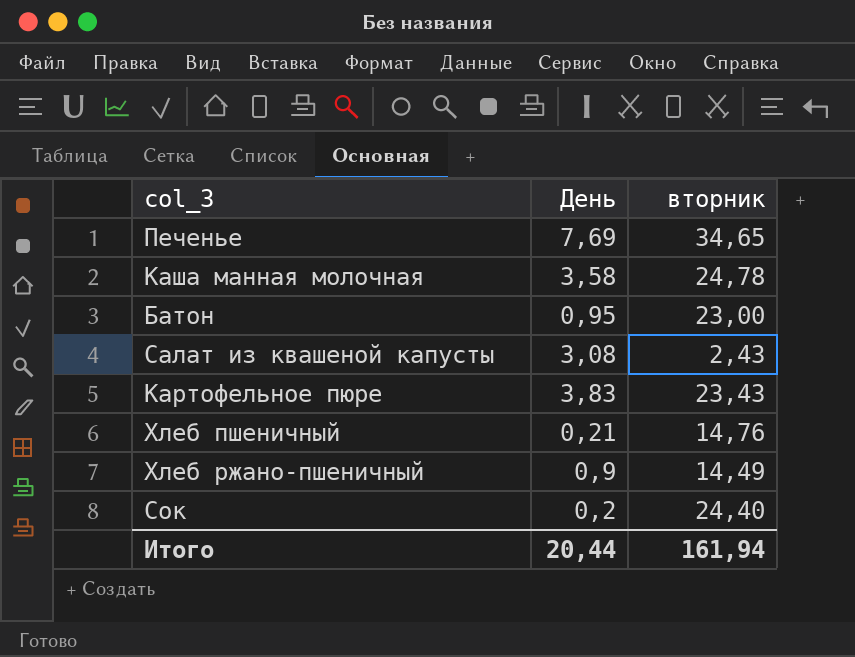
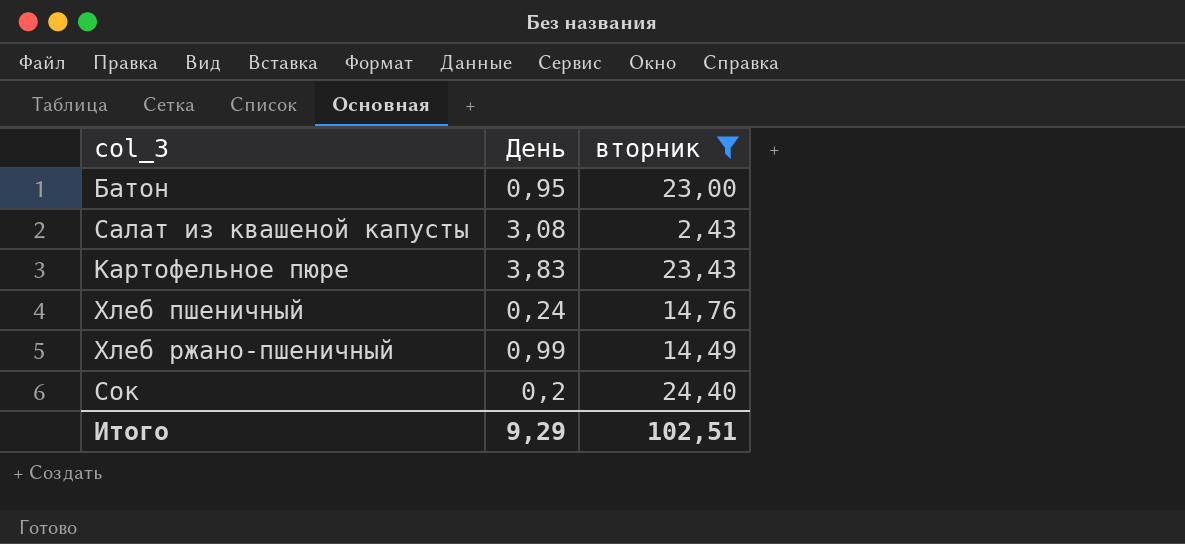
filter: none -> вторник <= 24,40
Хлеб пшеничный | День: 0,21 -> 0,24
Хлеб ржано-пшеничный | День: 0,9 -> 0,99
Итого | День: 20,44 -> 9,29
Итого | вторник: 161,94 -> 102,51

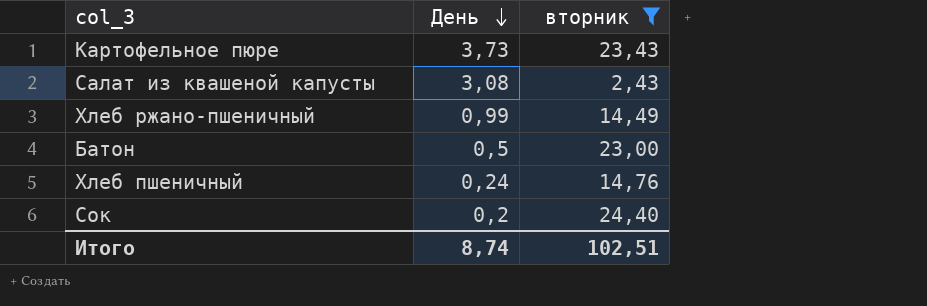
row order: none -> День descending
Картофельное пюре | День: 3,83 -> 3,73
Батон | День: 0,95 -> 0,5
Итого | День: 9,29 -> 8,74

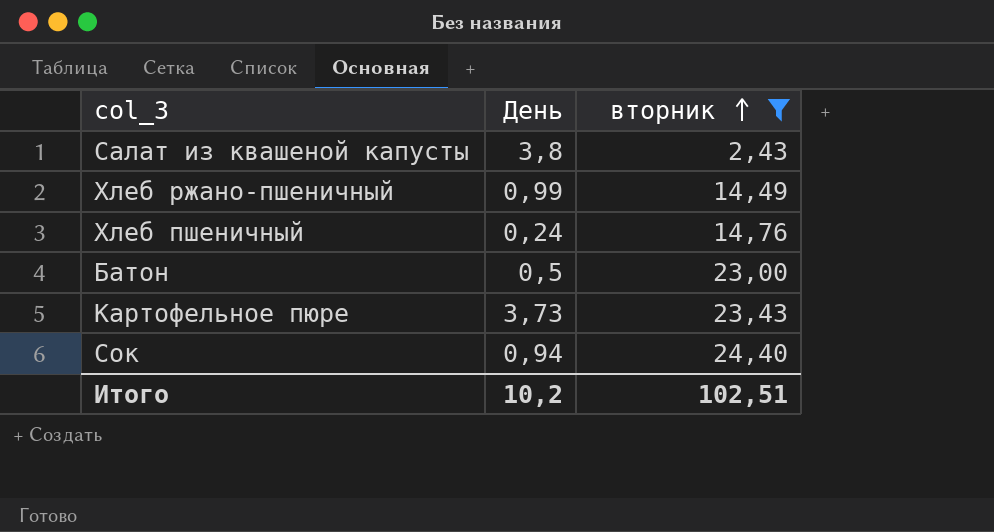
row order: День descending -> вторник ascending
Салат из квашеной капусты | День: 3,08 -> 3,8
Сок | День: 0,2 -> 0,94
Итого | День: 8,74 -> 10,2

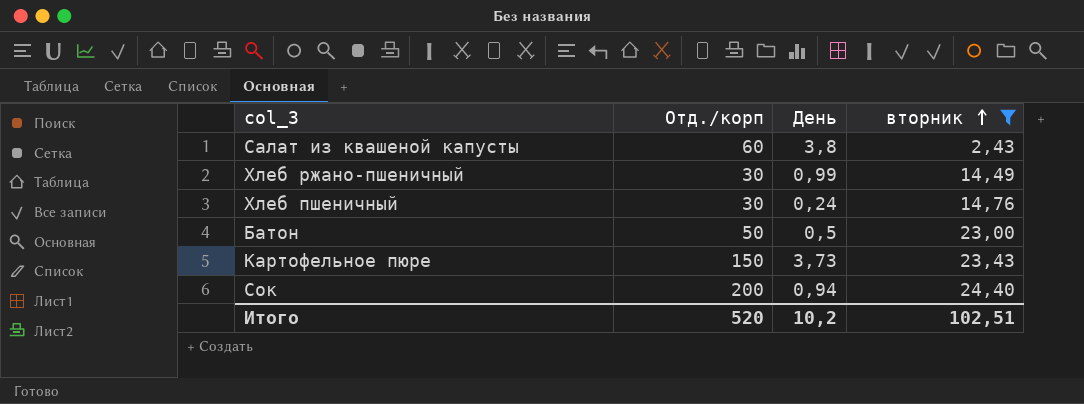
column Отд./корп | position: none -> 2

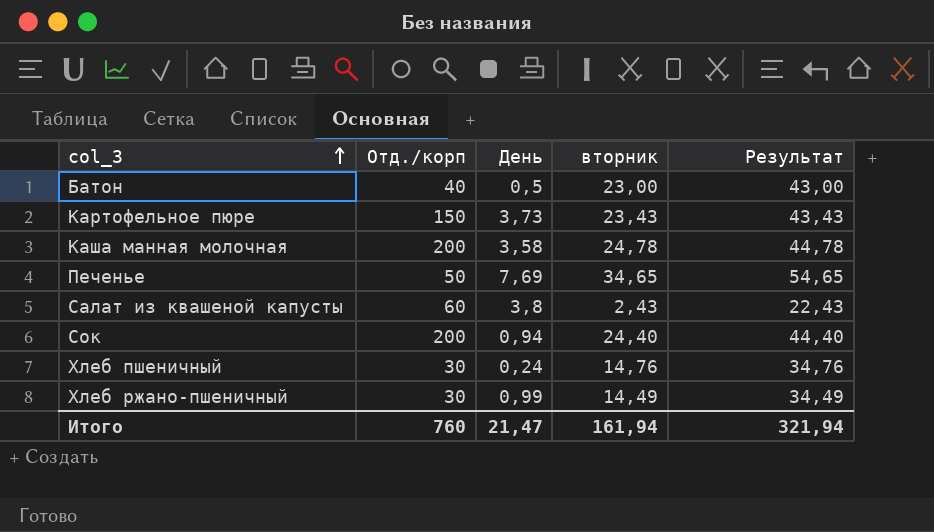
filter: вторник <= 24,40 -> none
row order: вторник ascending -> col_3 ascending
column Результат | formula: none -> [вторник] + 20
Батон | Отд./корп: 50 -> 40
Итого | Отд./корп: 520 -> 760
Итого | День: 10,2 -> 21,47
Итого | вторник: 102,51 -> 161,94

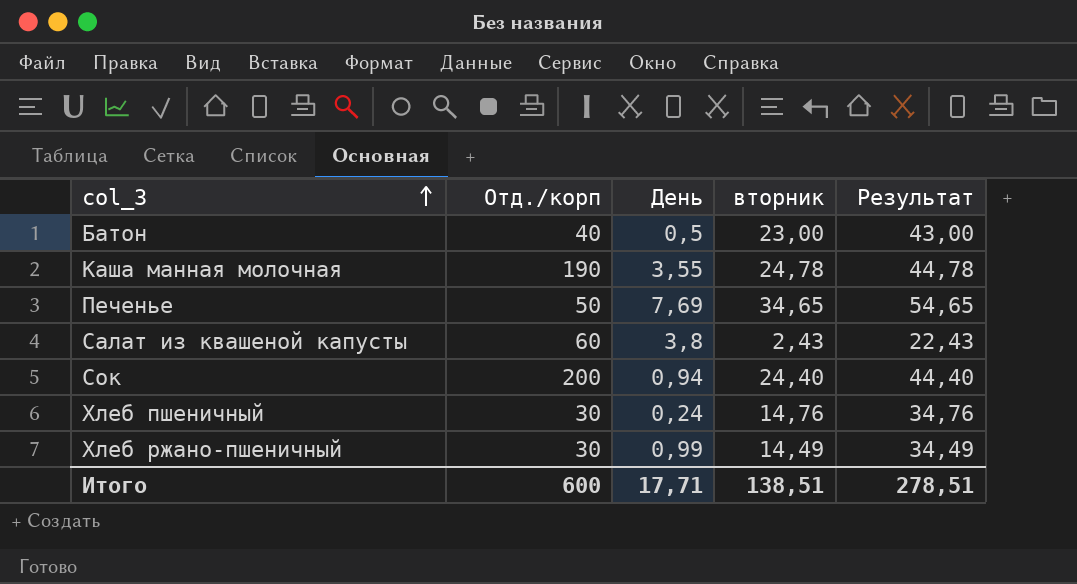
row Картофельное пюре: 150 | 3,73 | 23,43 | 43,43 -> none
Каша манная молочная | Отд./корп: 200 -> 190
Каша манная молочная | День: 3,58 -> 3,55
Итого | Отд./корп: 760 -> 600
Итого | День: 21,47 -> 17,71
Итого | вторник: 161,94 -> 138,51
Итого | Результат: 321,94 -> 278,51

